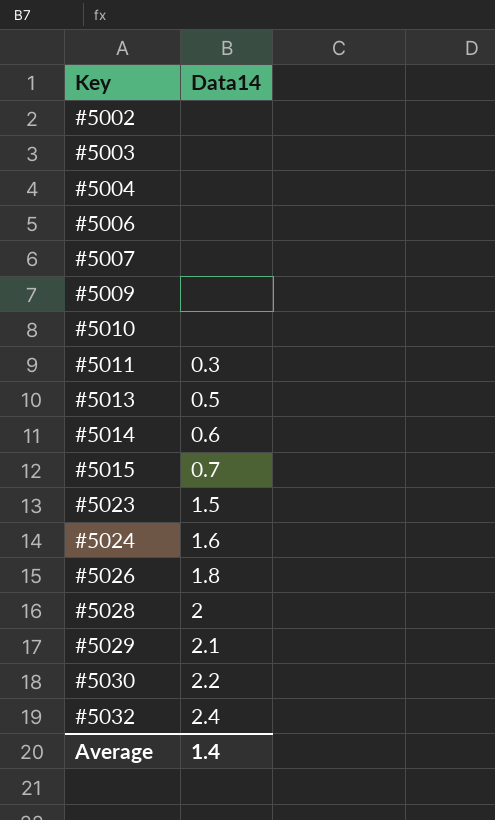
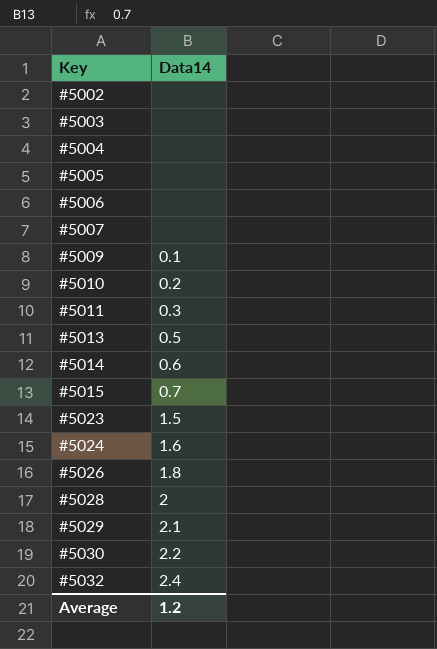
row #5005: none -> none
#5009 | Data14: none -> 0.1
#5010 | Data14: none -> 0.2
Average | Data14: 1.4 -> 1.2

